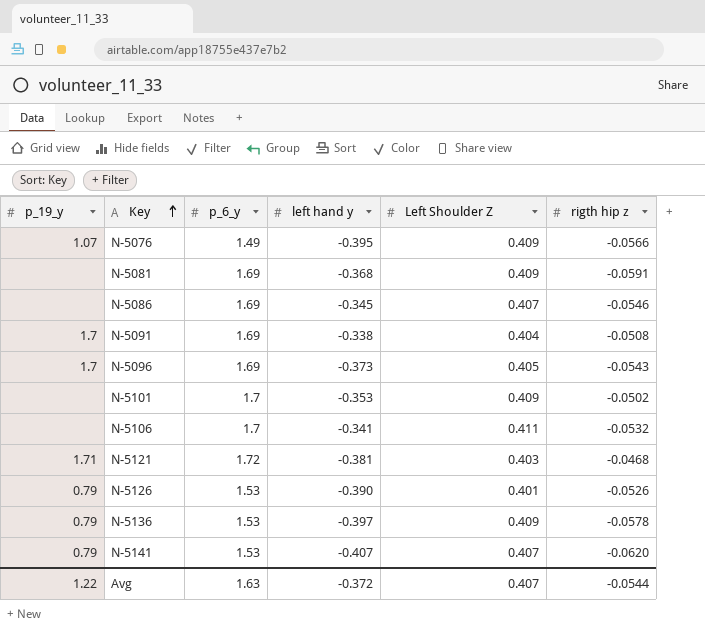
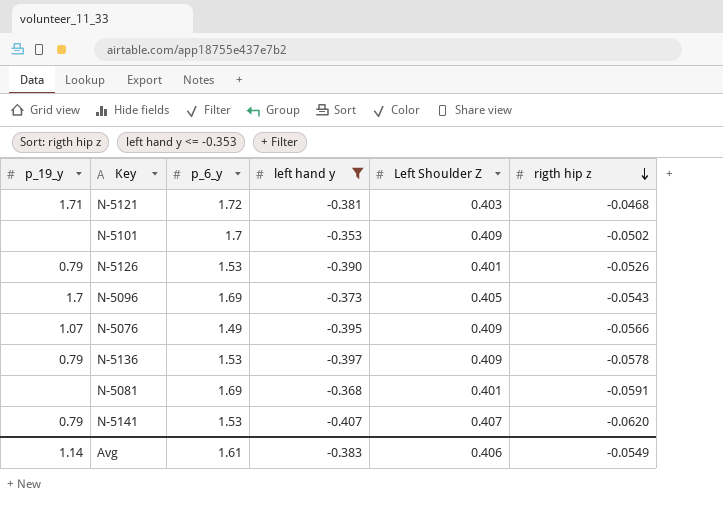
filter: none -> left hand y <= -0.353
row order: Key ascending -> rigth hip z descending
N-5081 | Left Shoulder Z: 0.409 -> 0.401
Avg | p_19_y: 1.22 -> 1.14
Avg | p_6_y: 1.63 -> 1.61
Avg | left hand y: -0.372 -> -0.383
Avg | Left Shoulder Z: 0.407 -> 0.406
Avg | rigth hip z: -0.0544 -> -0.0549

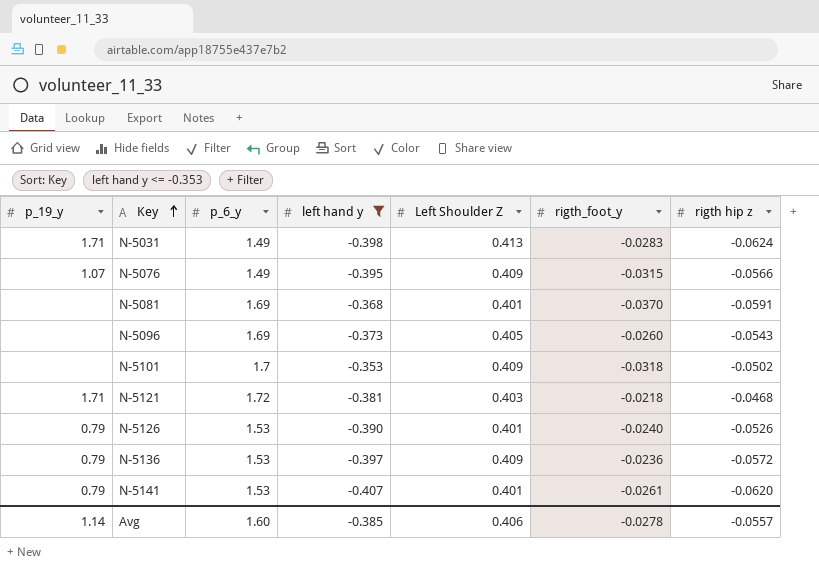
row order: rigth hip z descending -> Key ascending
column rigth_foot_y | position: none -> 6
row N-5031: none -> 1.71 | 1.49 | -0.398 | 0.413 | -0.0283 | -0.0624
N-5096 | p_19_y: 1.7 -> none
N-5136 | rigth hip z: -0.0578 -> -0.0572
N-5141 | Left Shoulder Z: 0.407 -> 0.401
Avg | p_6_y: 1.61 -> 1.60
Avg | left hand y: -0.383 -> -0.385
Avg | rigth hip z: -0.0549 -> -0.0557

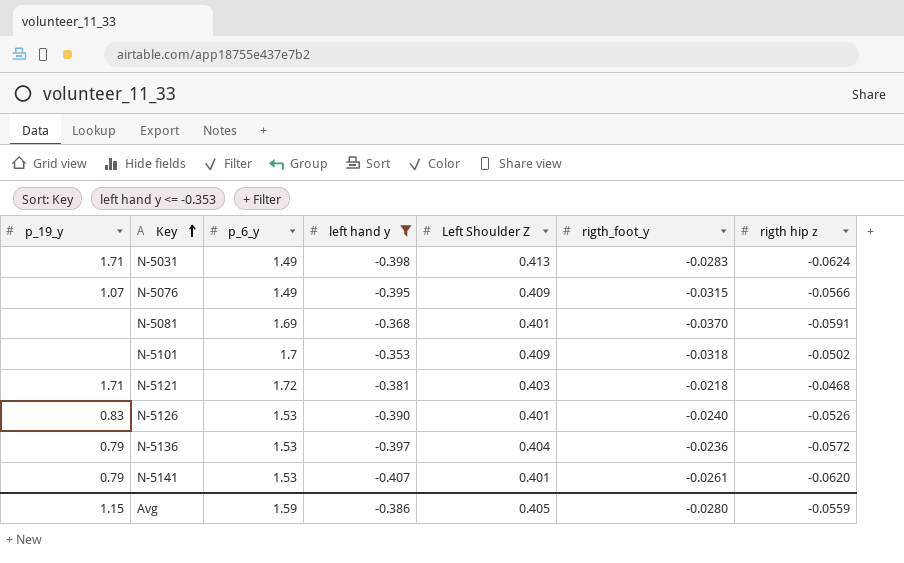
row N-5096: none | 1.69 | -0.373 | 0.405 | -0.0260 | -0.0543 -> none
N-5126 | p_19_y: 0.79 -> 0.83
N-5136 | Left Shoulder Z: 0.409 -> 0.404
Avg | p_19_y: 1.14 -> 1.15
Avg | p_6_y: 1.60 -> 1.59
Avg | left hand y: -0.385 -> -0.386
Avg | Left Shoulder Z: 0.406 -> 0.405
Avg | rigth_foot_y: -0.0278 -> -0.0280
Avg | rigth hip z: -0.0557 -> -0.0559

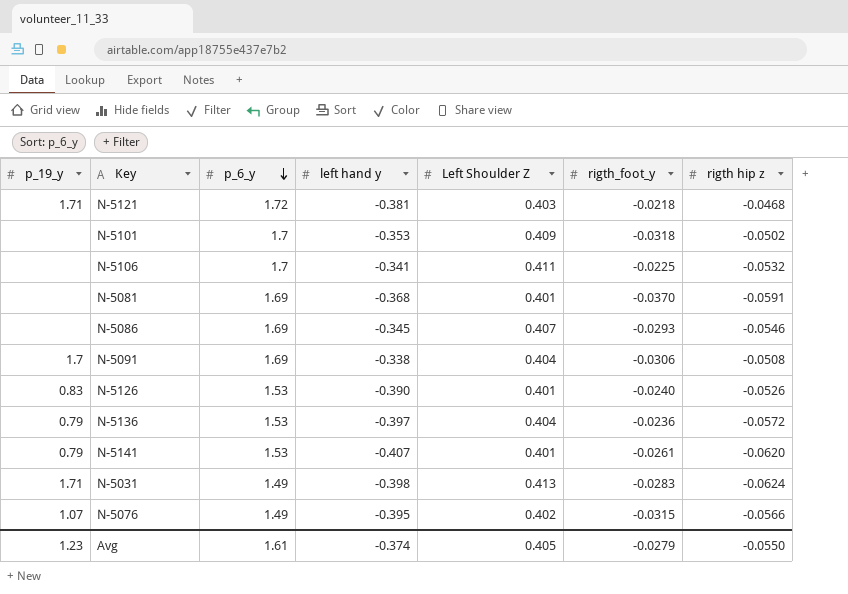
filter: left hand y <= -0.353 -> none
row order: Key ascending -> p_6_y descending
N-5076 | Left Shoulder Z: 0.409 -> 0.402
Avg | p_19_y: 1.15 -> 1.23
Avg | p_6_y: 1.59 -> 1.61
Avg | left hand y: -0.386 -> -0.374
Avg | rigth_foot_y: -0.0280 -> -0.0279
Avg | rigth hip z: -0.0559 -> -0.0550

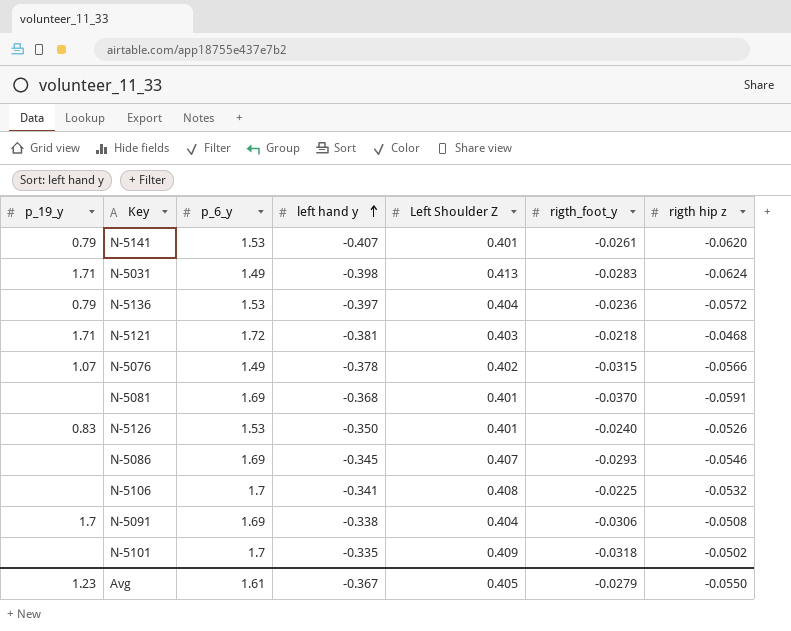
row order: p_6_y descending -> left hand y ascending
N-5076 | left hand y: -0.395 -> -0.378
N-5126 | left hand y: -0.390 -> -0.350
N-5106 | Left Shoulder Z: 0.411 -> 0.408
N-5101 | left hand y: -0.353 -> -0.335
Avg | left hand y: -0.374 -> -0.367

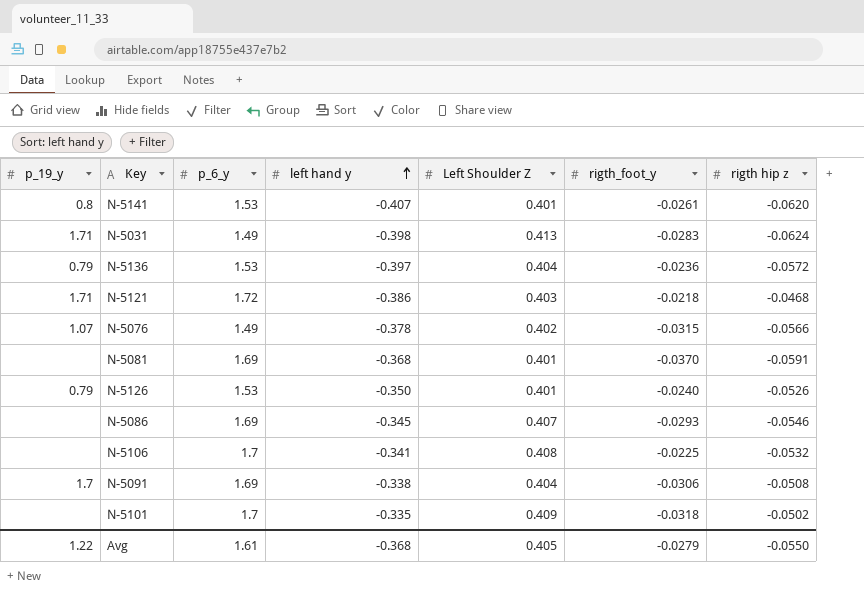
N-5141 | p_19_y: 0.79 -> 0.8
N-5121 | left hand y: -0.381 -> -0.386
N-5126 | p_19_y: 0.83 -> 0.79
Avg | p_19_y: 1.23 -> 1.22
Avg | left hand y: -0.367 -> -0.368

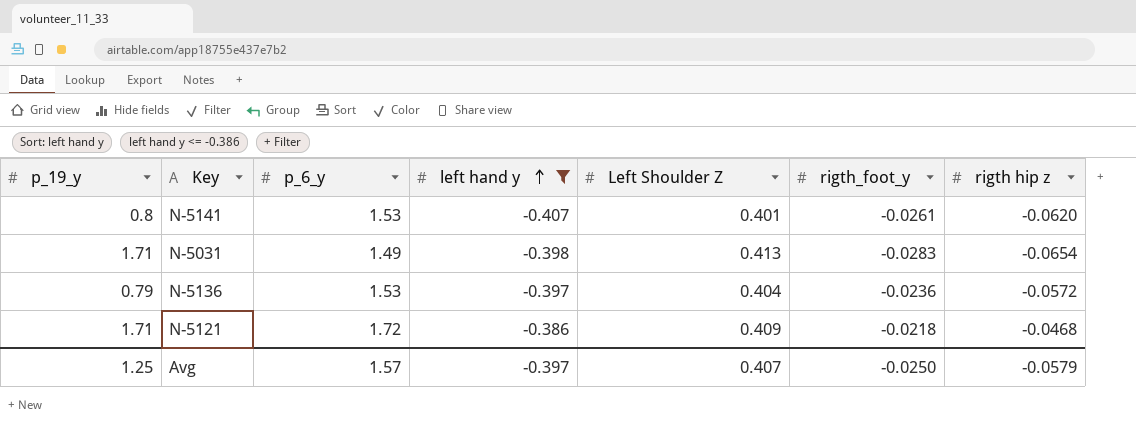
filter: none -> left hand y <= -0.386
N-5031 | rigth hip z: -0.0624 -> -0.0654
N-5121 | Left Shoulder Z: 0.403 -> 0.409
Avg | p_19_y: 1.22 -> 1.25
Avg | p_6_y: 1.61 -> 1.57
Avg | left hand y: -0.368 -> -0.397
Avg | Left Shoulder Z: 0.405 -> 0.407
Avg | rigth_foot_y: -0.0279 -> -0.0250
Avg | rigth hip z: -0.0550 -> -0.0579

